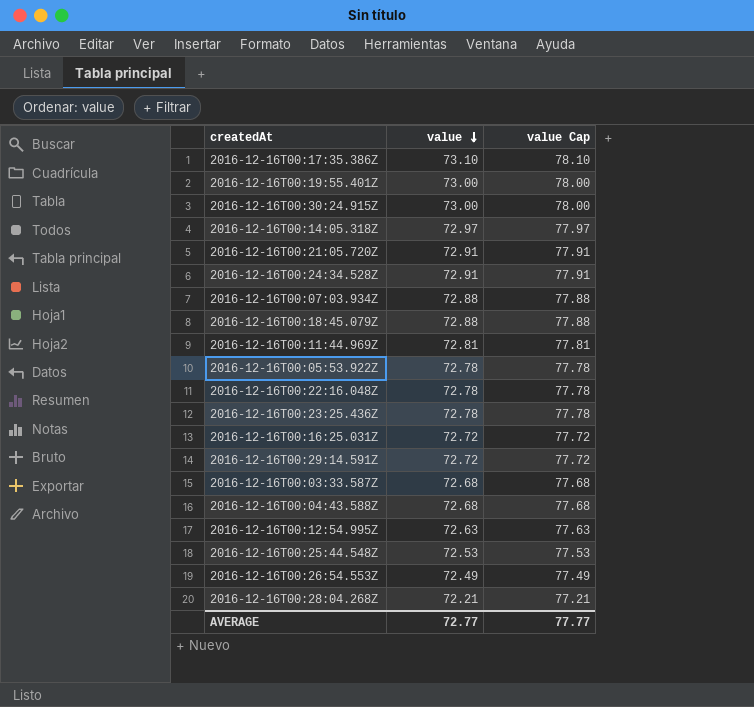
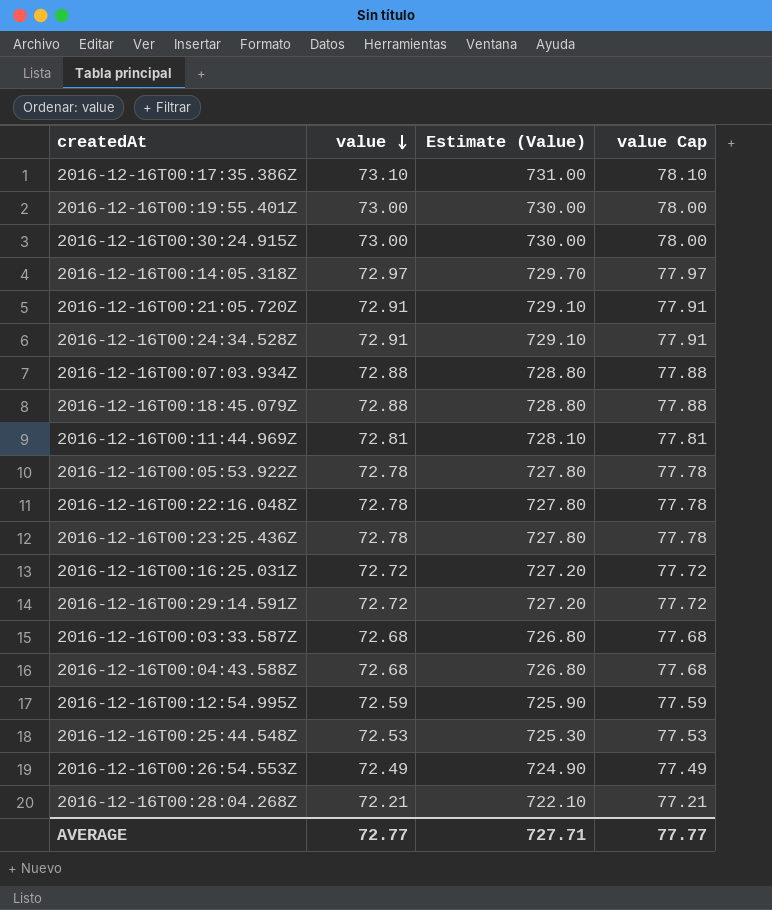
column Estimate (Value) | formula: none -> [value] * 10
2016-12-16T00:12:54.995Z | value: 72.63 -> 72.59
2016-12-16T00:12:54.995Z | value Cap: 77.63 -> 77.59

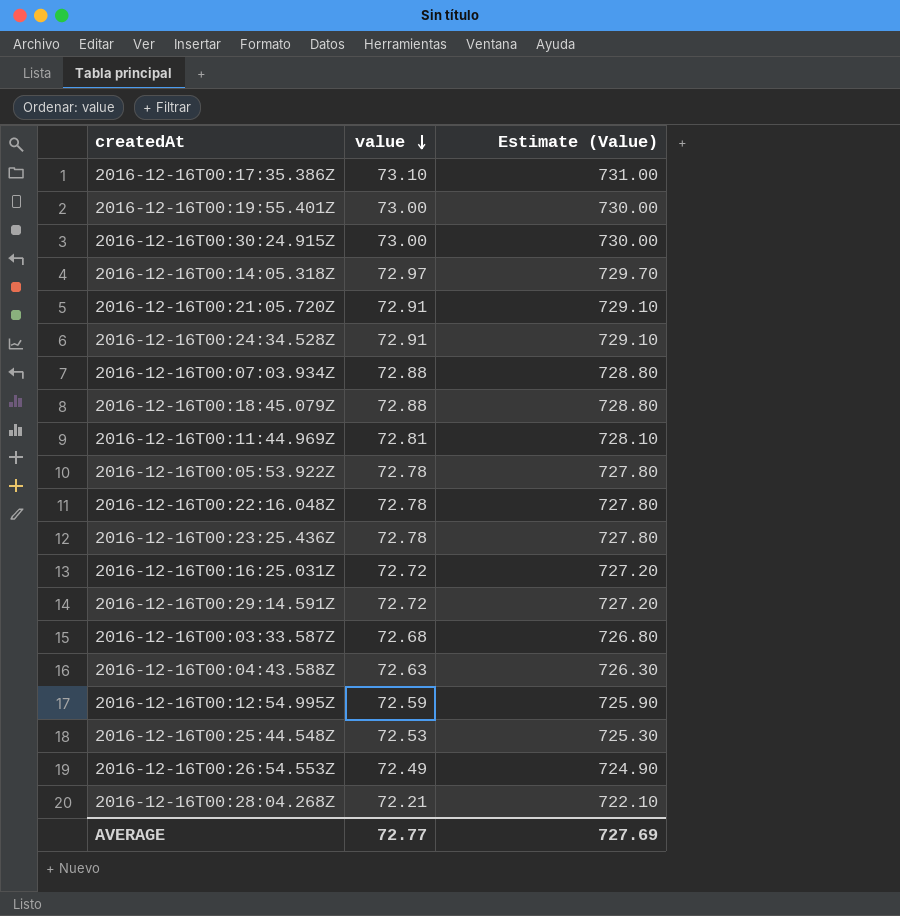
column value Cap | formula: [value] + 5 -> none
2016-12-16T00:04:43.588Z | value: 72.68 -> 72.63
2016-12-16T00:04:43.588Z | Estimate (Value): 726.80 -> 726.30
AVERAGE | Estimate (Value): 727.71 -> 727.69

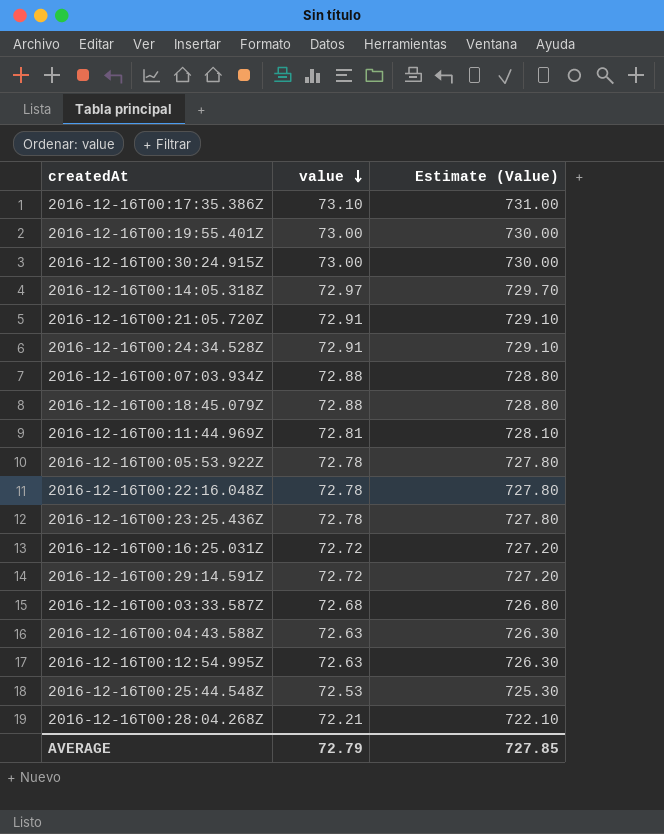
row 2016-12-16T00:26:54.553Z: 72.49 | 724.90 -> none
2016-12-16T00:12:54.995Z | value: 72.59 -> 72.63
2016-12-16T00:12:54.995Z | Estimate (Value): 725.90 -> 726.30
AVERAGE | value: 72.77 -> 72.79
AVERAGE | Estimate (Value): 727.69 -> 727.85

